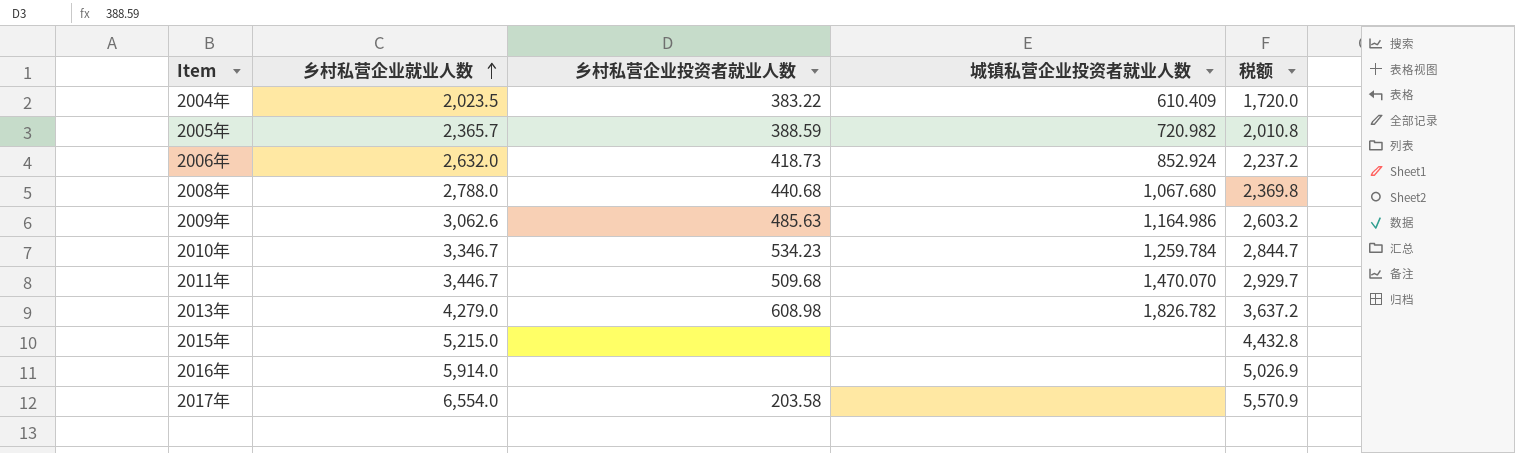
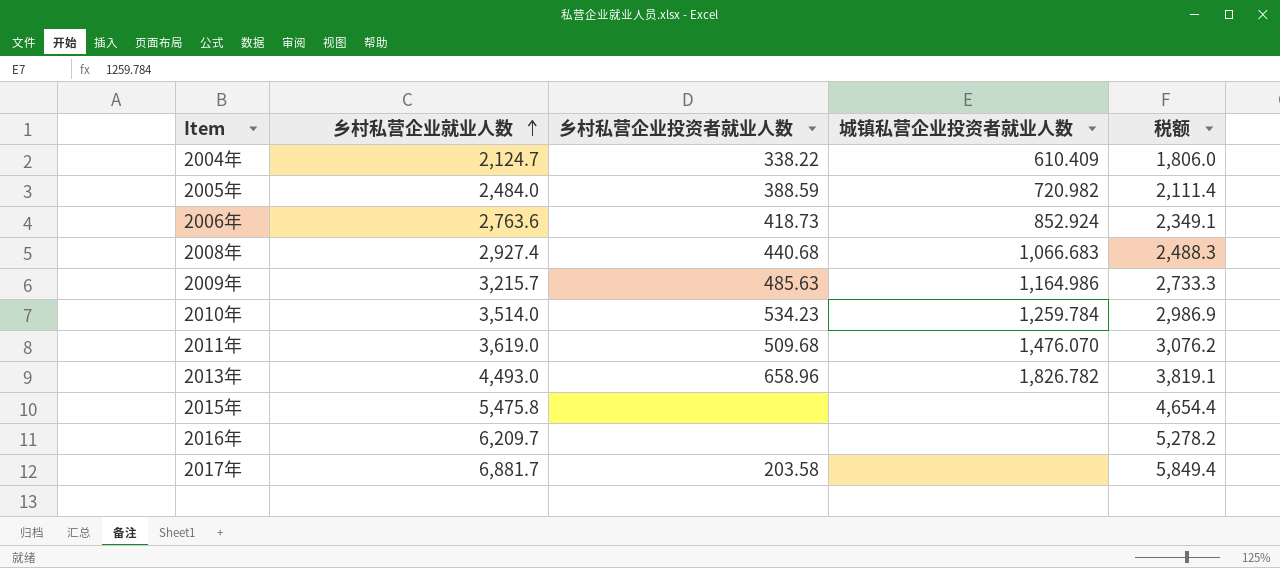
2004年 | 乡村私营企业就业人数: 2,023.5 -> 2,124.7
2004年 | 乡村私营企业投资者就业人数: 383.22 -> 338.22
2004年 | 税额: 1,720.0 -> 1,806.0
2005年 | 乡村私营企业就业人数: 2,365.7 -> 2,484.0
2005年 | 税额: 2,010.8 -> 2,111.4
2006年 | 乡村私营企业就业人数: 2,632.0 -> 2,763.6
2006年 | 税额: 2,237.2 -> 2,349.1
2008年 | 乡村私营企业就业人数: 2,788.0 -> 2,927.4
2008年 | 城镇私营企业投资者就业人数: 1,067.680 -> 1,066.683
2008年 | 税额: 2,369.8 -> 2,488.3
2009年 | 乡村私营企业就业人数: 3,062.6 -> 3,215.7
2009年 | 税额: 2,603.2 -> 2,733.3
2010年 | 乡村私营企业就业人数: 3,346.7 -> 3,514.0
2010年 | 税额: 2,844.7 -> 2,986.9
2011年 | 乡村私营企业就业人数: 3,446.7 -> 3,619.0
2011年 | 城镇私营企业投资者就业人数: 1,470.070 -> 1,476.070
2011年 | 税额: 2,929.7 -> 3,076.2
2013年 | 乡村私营企业就业人数: 4,279.0 -> 4,493.0
2013年 | 乡村私营企业投资者就业人数: 608.98 -> 658.96
2013年 | 税额: 3,637.2 -> 3,819.1
2015年 | 乡村私营企业就业人数: 5,215.0 -> 5,475.8
2015年 | 税额: 4,432.8 -> 4,654.4
2016年 | 乡村私营企业就业人数: 5,914.0 -> 6,209.7
2016年 | 税额: 5,026.9 -> 5,278.2
2017年 | 乡村私营企业就业人数: 6,554.0 -> 6,881.7
2017年 | 税额: 5,570.9 -> 5,849.4

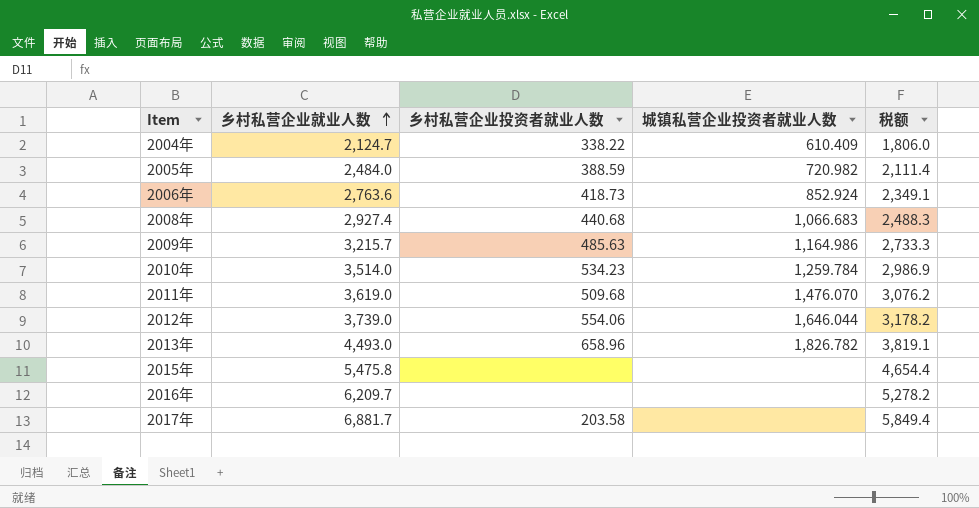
row 2012年: none -> 3,739.0 | 554.06 | 1,646.044 | 3,178.2

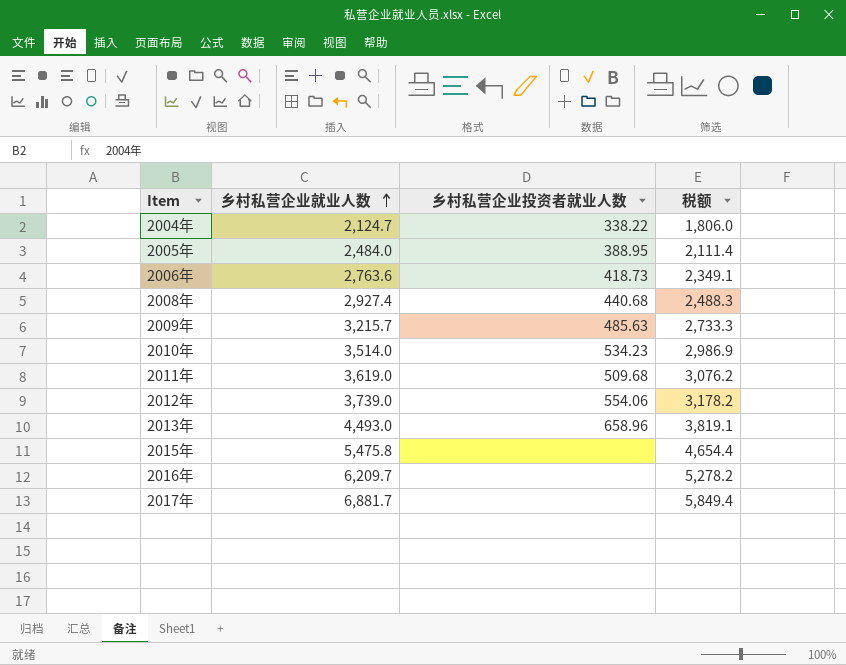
column 城镇私营企业投资者就业人数 | position: 4 -> none
2005年 | 乡村私营企业投资者就业人数: 388.59 -> 388.95
2017年 | 乡村私营企业投资者就业人数: 203.58 -> none

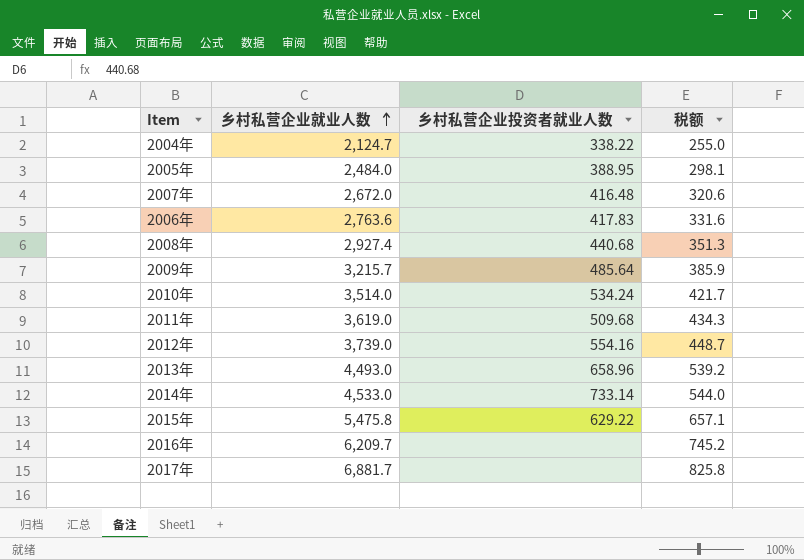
column 税额 | formula: [乡村私营企业就业人数] * 0.85 -> [乡村私营企业就业人数] * 0.12
row 2007年: none -> 2,672.0 | 416.48 | 320.6
2006年 | 乡村私营企业投资者就业人数: 418.73 -> 417.83
2009年 | 乡村私营企业投资者就业人数: 485.63 -> 485.64
2010年 | 乡村私营企业投资者就业人数: 534.23 -> 534.24
2012年 | 乡村私营企业投资者就业人数: 554.06 -> 554.16
row 2014年: none -> 4,533.0 | 733.14 | 544.0
2015年 | 乡村私营企业投资者就业人数: none -> 629.22

